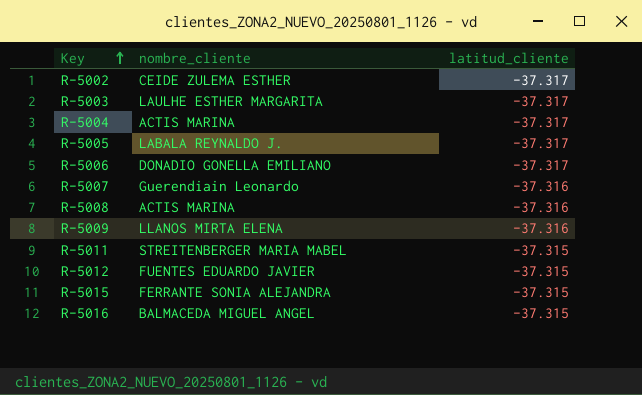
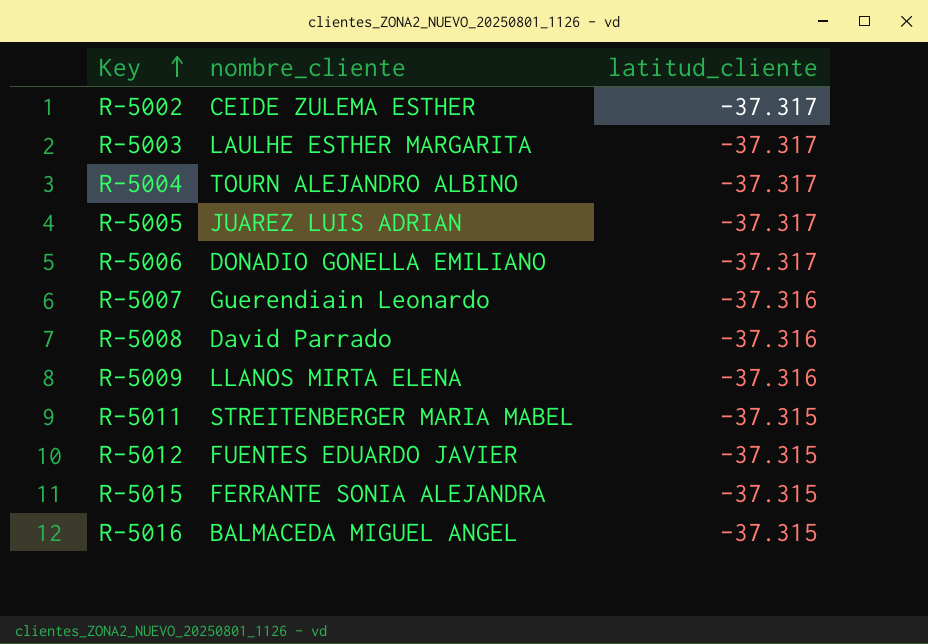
R-5004 | nombre_cliente: ACTIS MARINA -> TOURN ALEJANDRO ALBINO
R-5005 | nombre_cliente: LABALA REYNALDO J. -> JUAREZ LUIS ADRIAN
R-5008 | nombre_cliente: ACTIS MARINA -> David Parrado

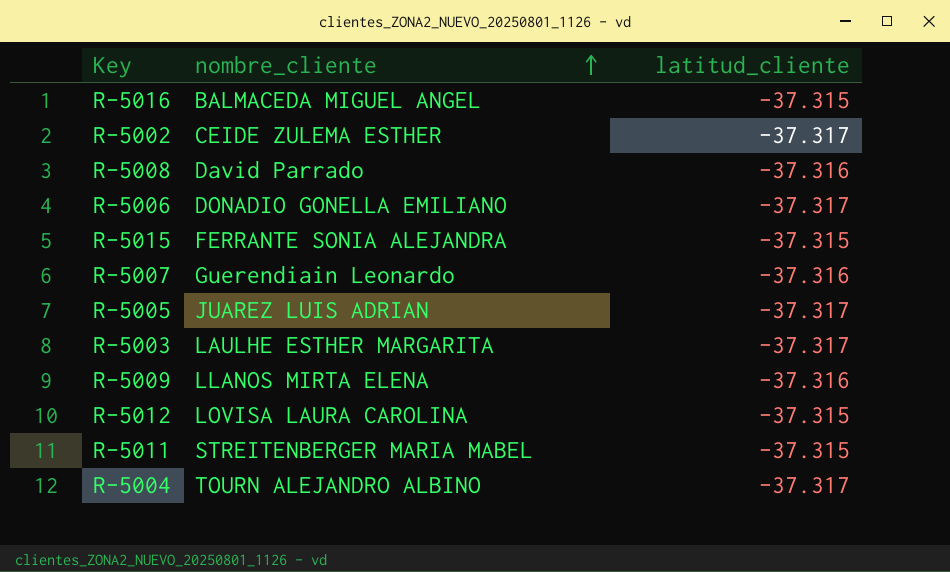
row order: Key ascending -> nombre_cliente ascending
R-5012 | nombre_cliente: FUENTES EDUARDO JAVIER -> LOVISA LAURA CAROLINA

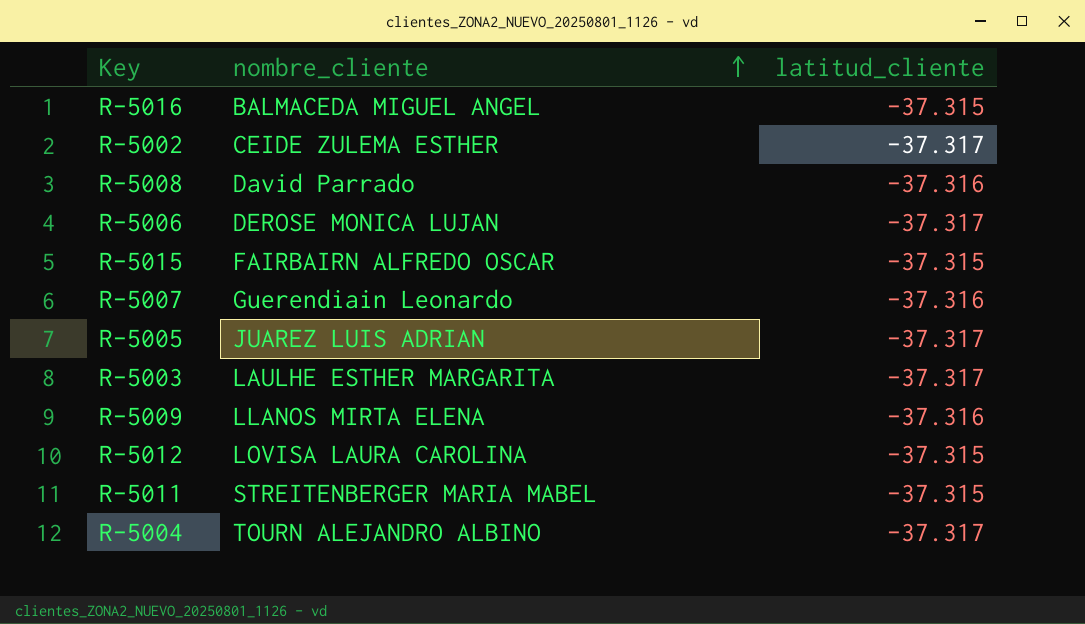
R-5006 | nombre_cliente: DONADIO GONELLA EMILIANO -> DEROSE MONICA LUJAN
R-5015 | nombre_cliente: FERRANTE SONIA ALEJANDRA -> FAIRBAIRN ALFREDO OSCAR

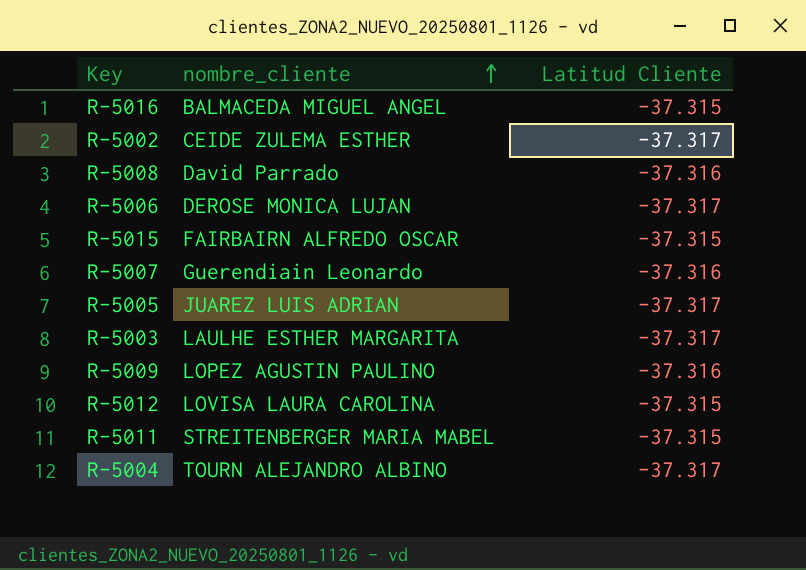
column name: latitud_cliente -> Latitud Cliente
R-5009 | nombre_cliente: LLANOS MIRTA ELENA -> LOPEZ AGUSTIN PAULINO

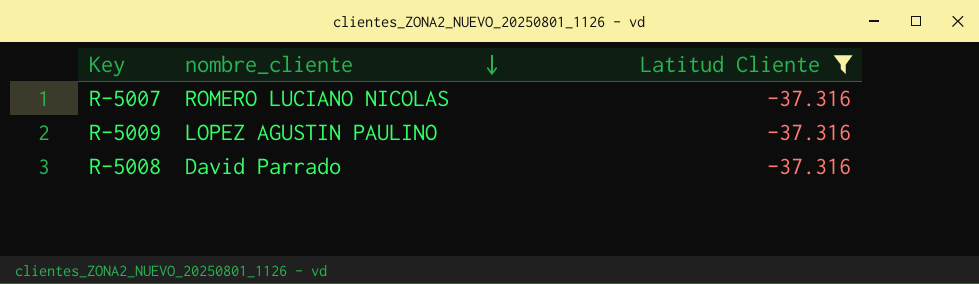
filter: none -> Latitud Cliente = -37.316
row order: nombre_cliente ascending -> nombre_cliente descending
R-5007 | nombre_cliente: Guerendiain Leonardo -> ROMERO LUCIANO NICOLAS

